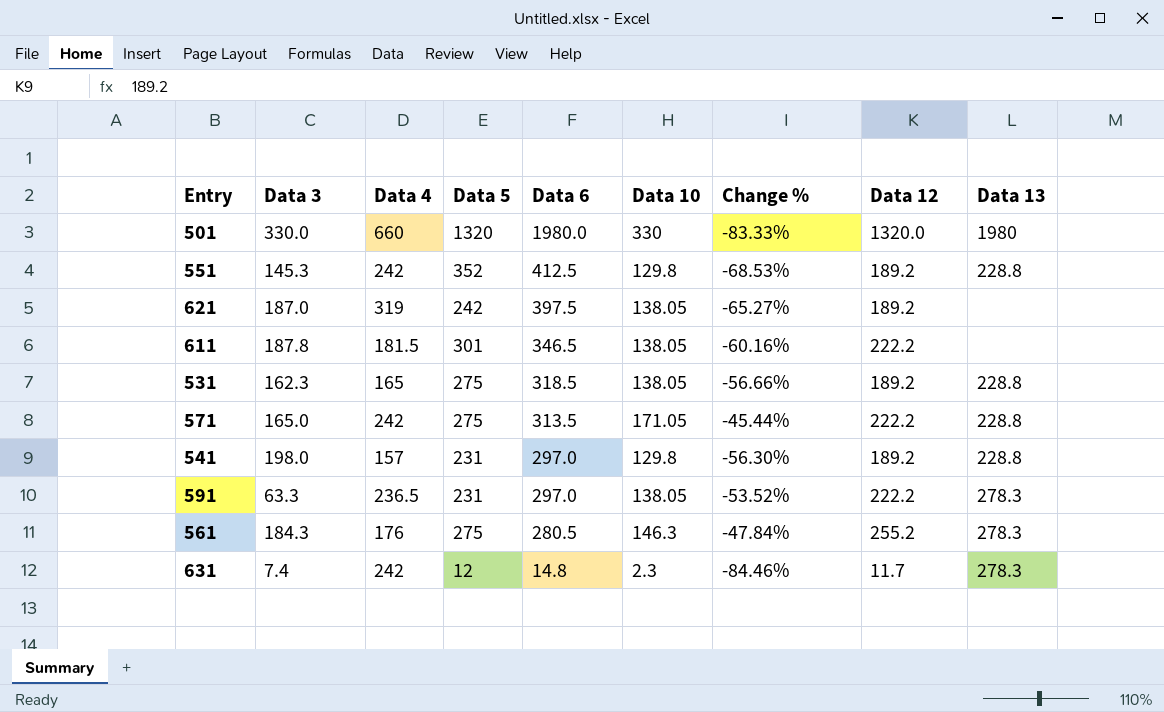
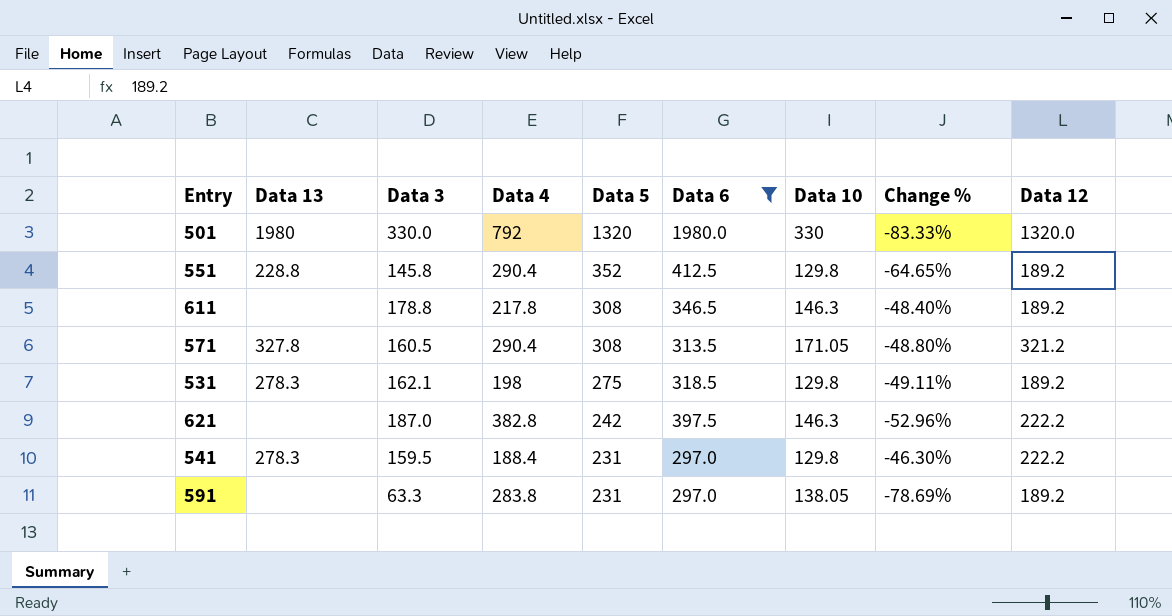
filter: none -> Data 6 >= 297.0
row order: Data 6 descending -> Data 5 descending
column Data 13 | position: 9 -> 2
column Change % | formula: ([Data 10] - [Data 6]) / [Data 6] -> ([Data 3] - [Data 6]) / [Data 6]
501 | Data 4: 660 -> 792
551 | Data 3: 145.3 -> 145.8
551 | Data 4: 242 -> 290.4
611 | Data 3: 187.8 -> 178.8
611 | Data 4: 181.5 -> 217.8
611 | Data 5: 301 -> 308
611 | Data 10: 138.05 -> 146.3
611 | Data 12: 222.2 -> 189.2
571 | Data 13: 228.8 -> 327.8
571 | Data 3: 165.0 -> 160.5
571 | Data 4: 242 -> 290.4
571 | Data 5: 275 -> 308
571 | Data 12: 222.2 -> 321.2
531 | Data 13: 228.8 -> 278.3
531 | Data 3: 162.3 -> 162.1
531 | Data 4: 165 -> 198
531 | Data 10: 138.05 -> 129.8
621 | Data 4: 319 -> 382.8
621 | Data 10: 138.05 -> 146.3
621 | Data 12: 189.2 -> 222.2
541 | Data 13: 228.8 -> 278.3
541 | Data 3: 198.0 -> 159.5
541 | Data 4: 157 -> 188.4
541 | Data 12: 189.2 -> 222.2
591 | Data 13: 278.3 -> none
591 | Data 4: 236.5 -> 283.8
591 | Data 12: 222.2 -> 189.2

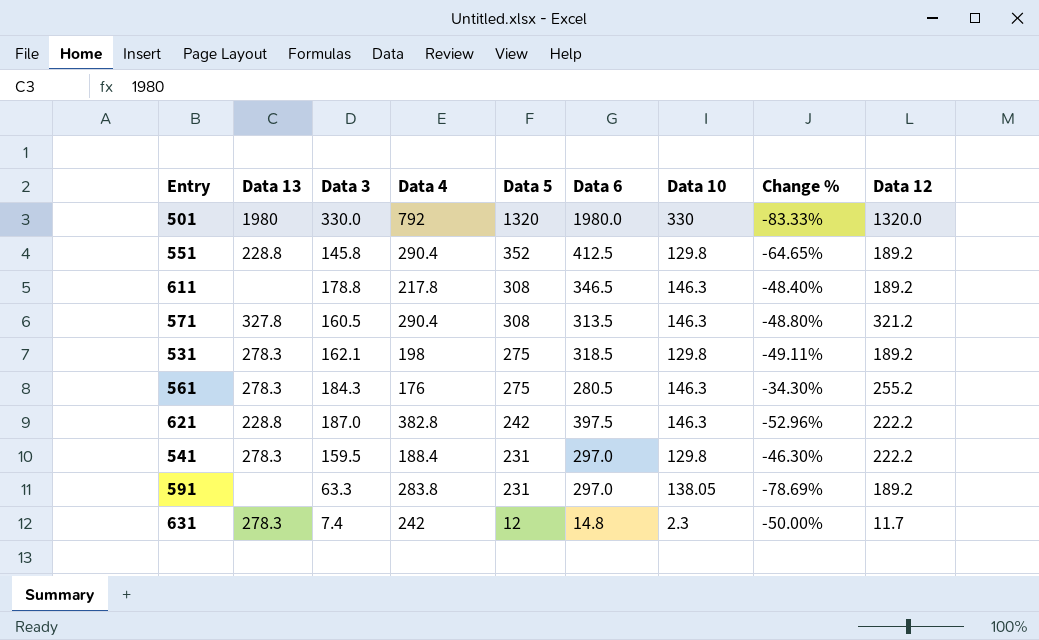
filter: Data 6 >= 297.0 -> none
571 | Data 10: 171.05 -> 146.3
621 | Data 13: none -> 228.8

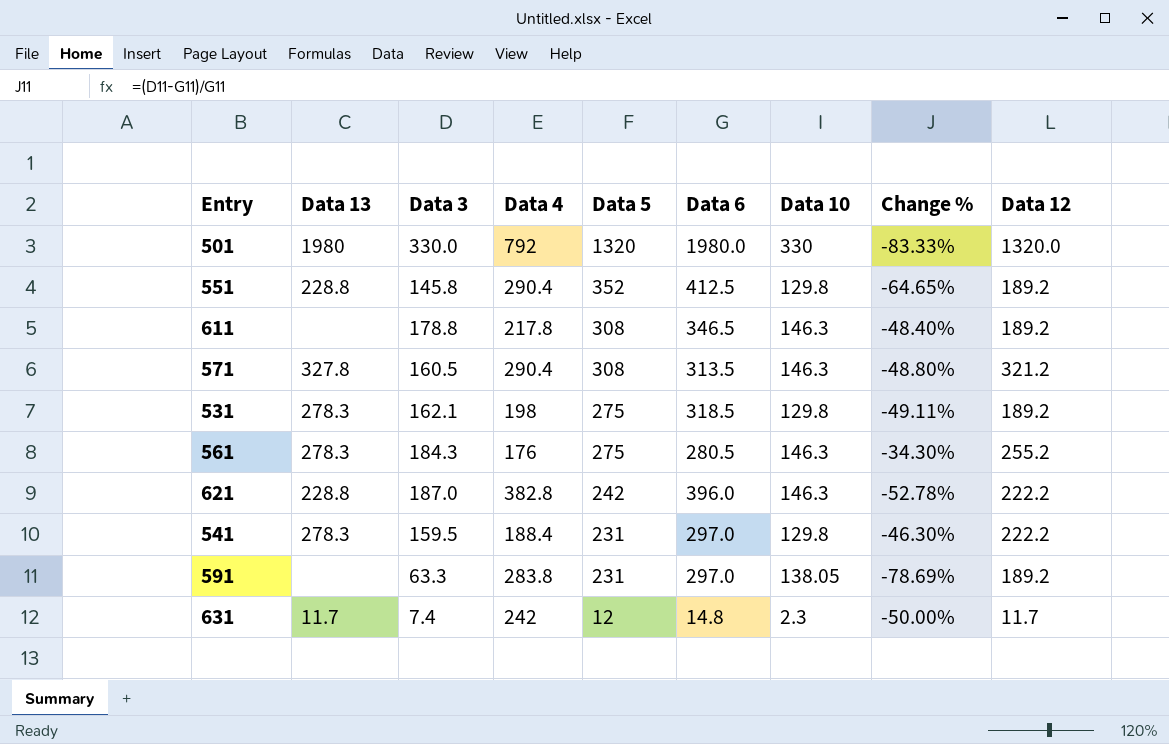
621 | Data 6: 397.5 -> 396.0
621 | Change %: -52.96% -> -52.78%
631 | Data 13: 278.3 -> 11.7

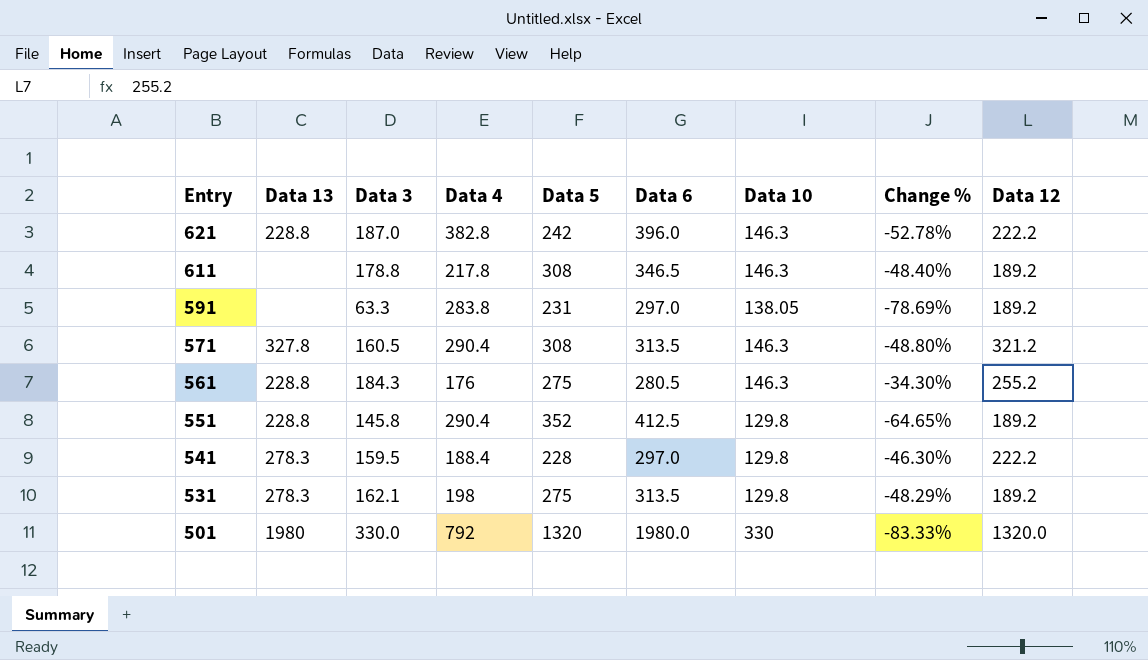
row order: Data 5 descending -> Entry descending
row 631: 11.7 | 7.4 | 242 | 12 | 14.8 | 2.3 | -50.00% | 11.7 -> none
561 | Data 13: 278.3 -> 228.8
541 | Data 5: 231 -> 228
531 | Data 6: 318.5 -> 313.5
531 | Change %: -49.11% -> -48.29%

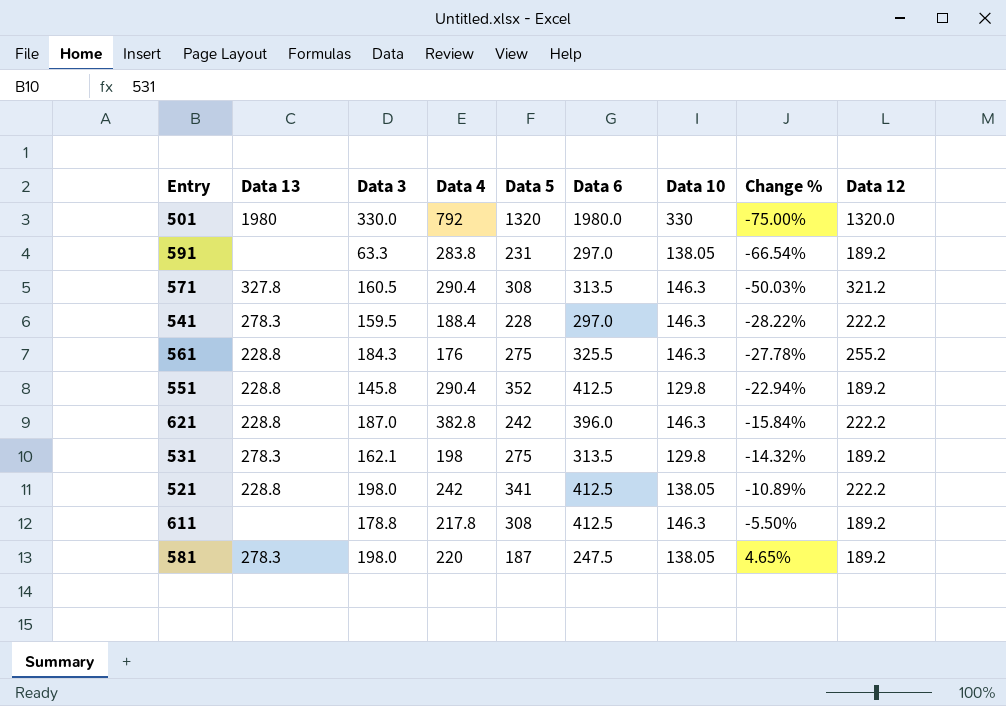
row order: Entry descending -> Change % ascending
column Change % | formula: ([Data 3] - [Data 6]) / [Data 6] -> ([Data 3] - [Data 12]) / [Data 12]
541 | Data 10: 129.8 -> 146.3
561 | Data 6: 280.5 -> 325.5
row 521: none -> 228.8 | 198.0 | 242 | 341 | 412.5 | 138.05 | -10.89% | 222.2
611 | Data 6: 346.5 -> 412.5
row 581: none -> 278.3 | 198.0 | 220 | 187 | 247.5 | 138.05 | 4.65% | 189.2

